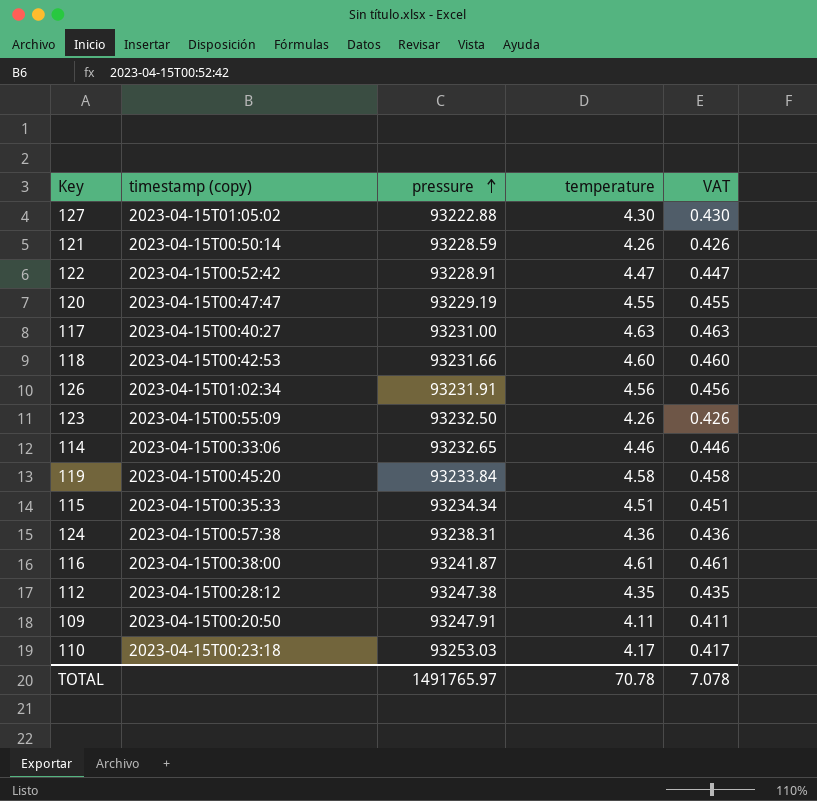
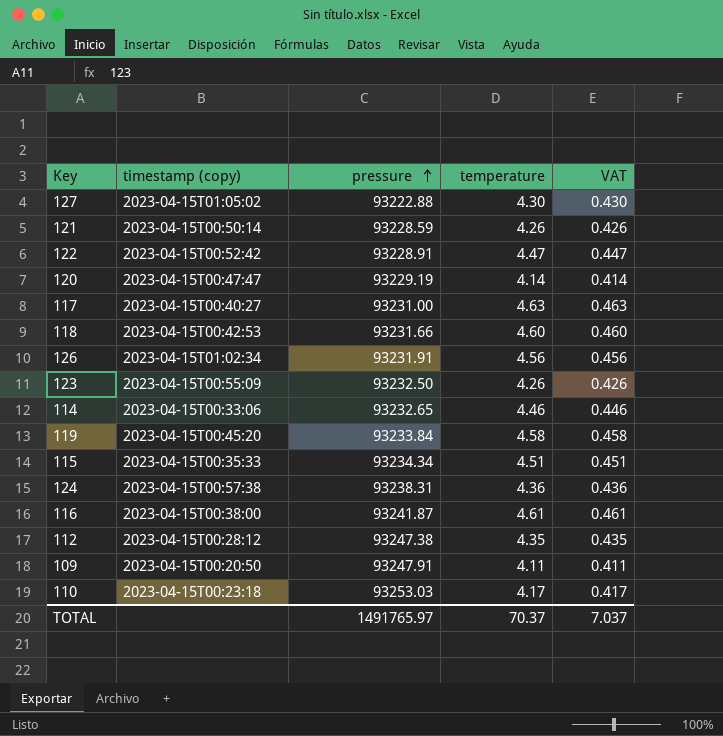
120 | temperature: 4.55 -> 4.14
120 | VAT: 0.455 -> 0.414
TOTAL | temperature: 70.78 -> 70.37
TOTAL | VAT: 7.078 -> 7.037

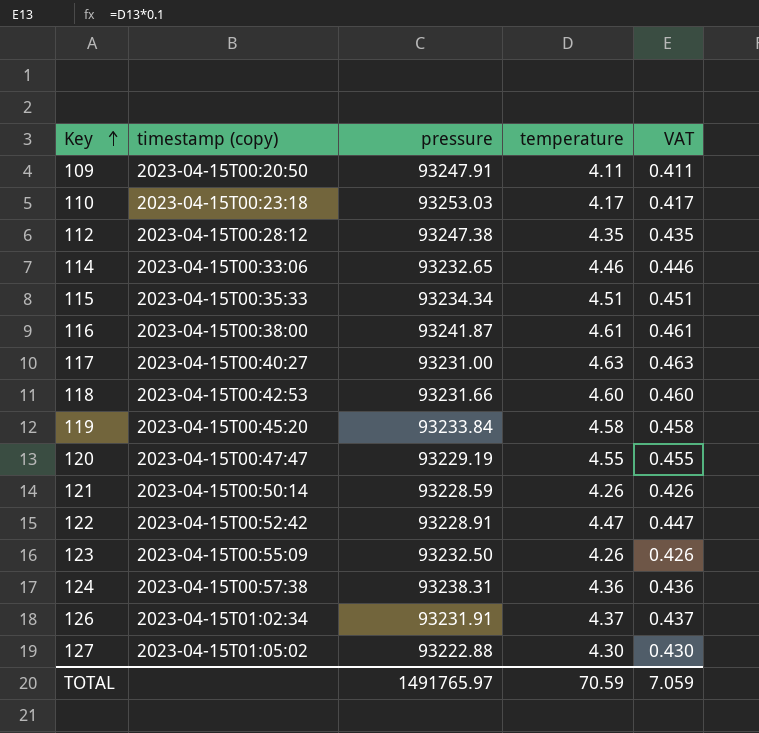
row order: pressure ascending -> Key ascending
120 | temperature: 4.14 -> 4.55
120 | VAT: 0.414 -> 0.455
126 | temperature: 4.56 -> 4.37
126 | VAT: 0.456 -> 0.437
TOTAL | temperature: 70.37 -> 70.59
TOTAL | VAT: 7.037 -> 7.059

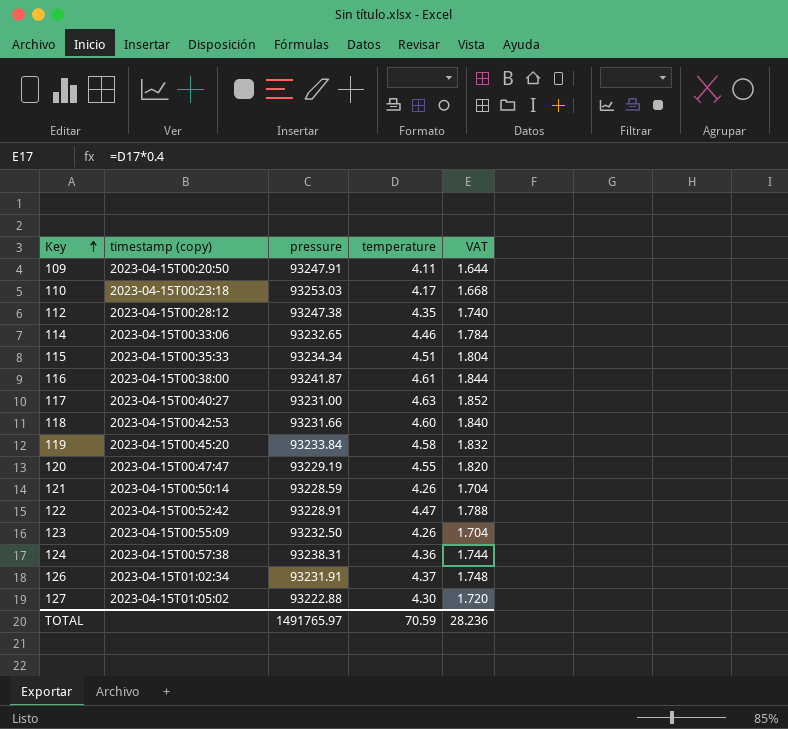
column VAT | formula: [temperature] * 0.1 -> [temperature] * 0.4
TOTAL | VAT: 7.059 -> 28.236

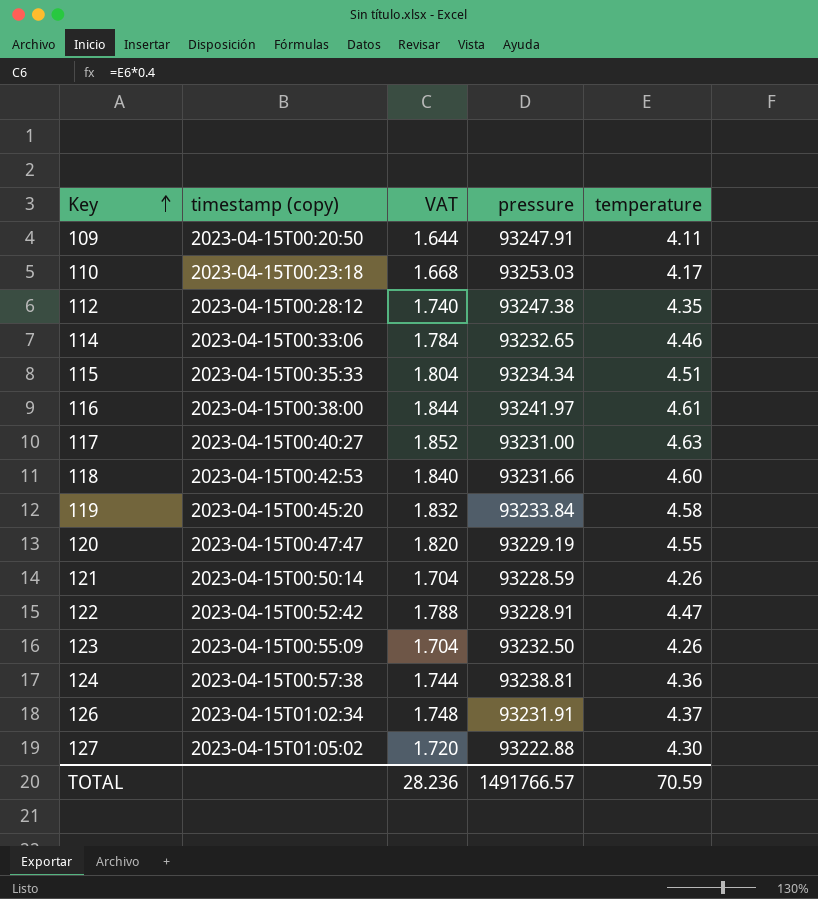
column VAT | position: 5 -> 3
116 | pressure: 93241.87 -> 93241.97
124 | pressure: 93238.31 -> 93238.81
TOTAL | pressure: 1491765.97 -> 1491766.57

